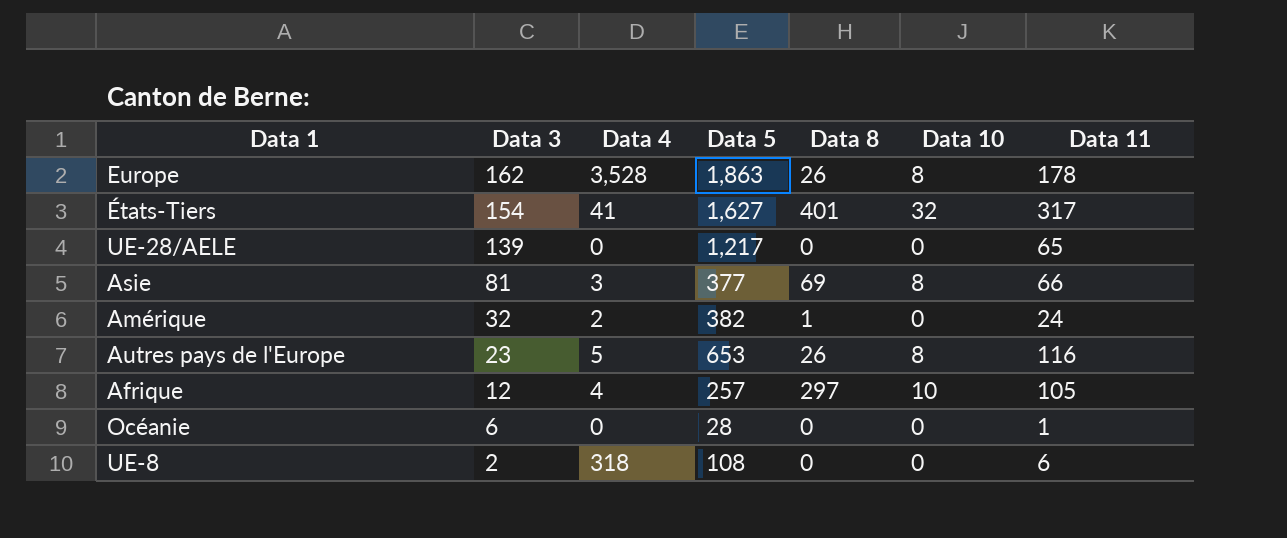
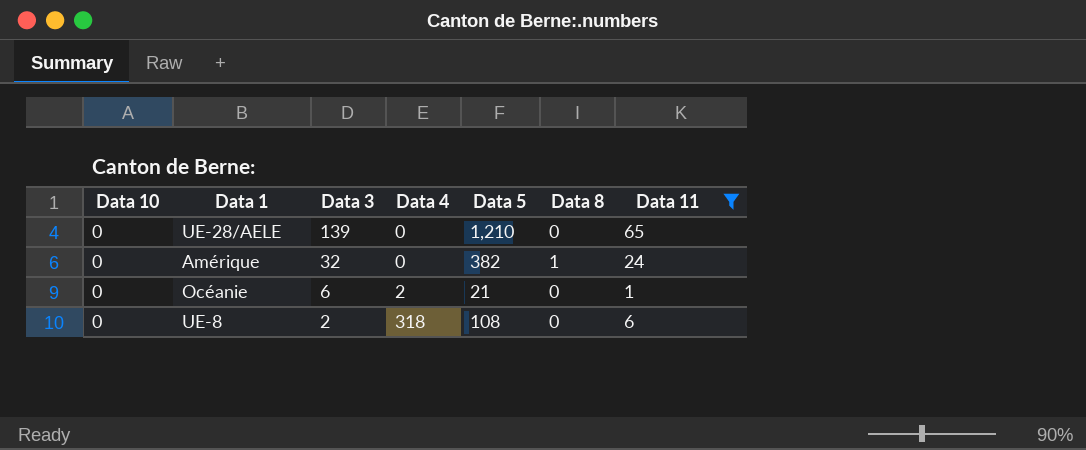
filter: none -> Data 11 <= 65
column Data 10 | position: 6 -> 1
UE-28/AELE | Data 5: 1,217 -> 1,210
Amérique | Data 4: 2 -> 0
Océanie | Data 4: 0 -> 2
Océanie | Data 5: 28 -> 21

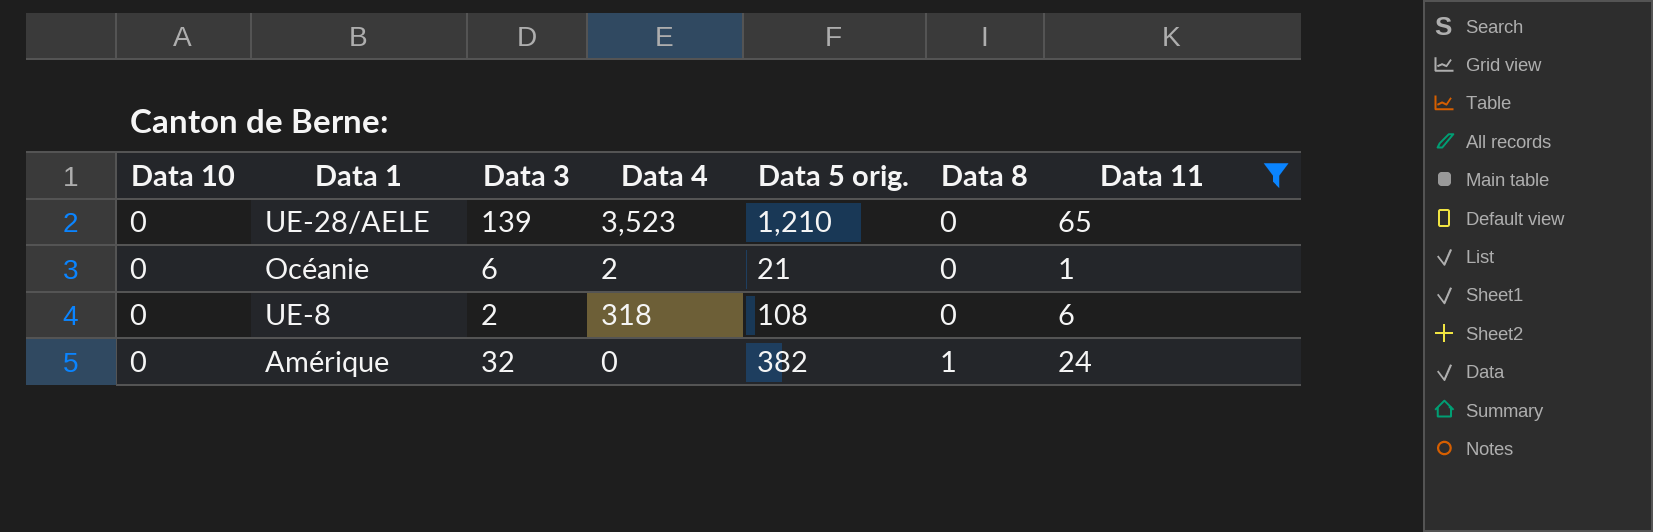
row order: Data 3 descending -> Data 8 ascending
column name: Data 5 -> Data 5 orig.
UE-28/AELE | Data 4: 0 -> 3,523

